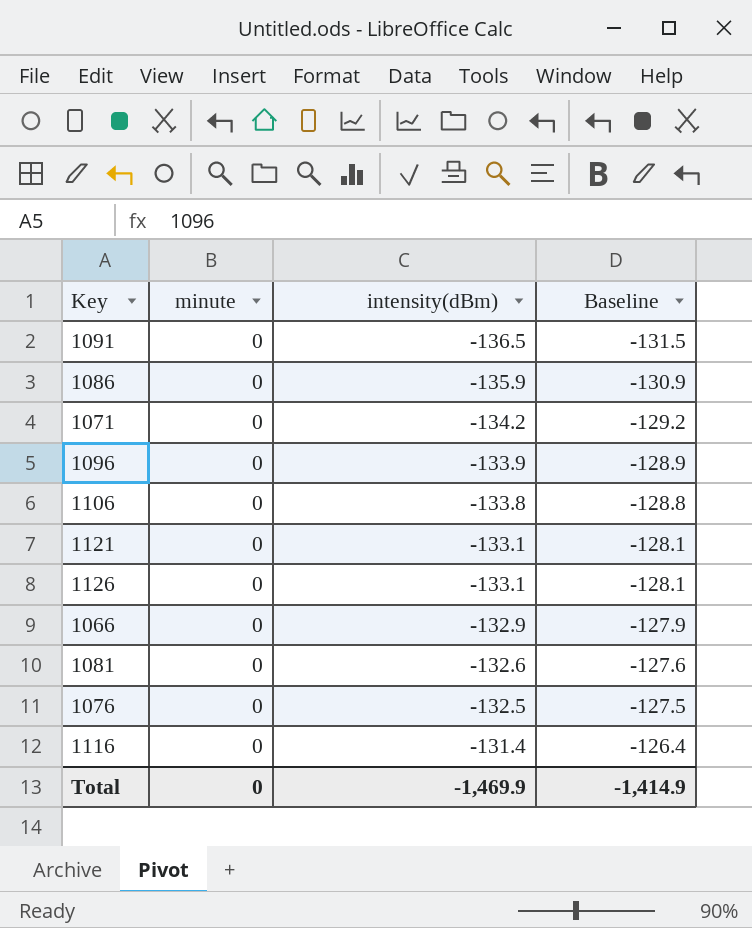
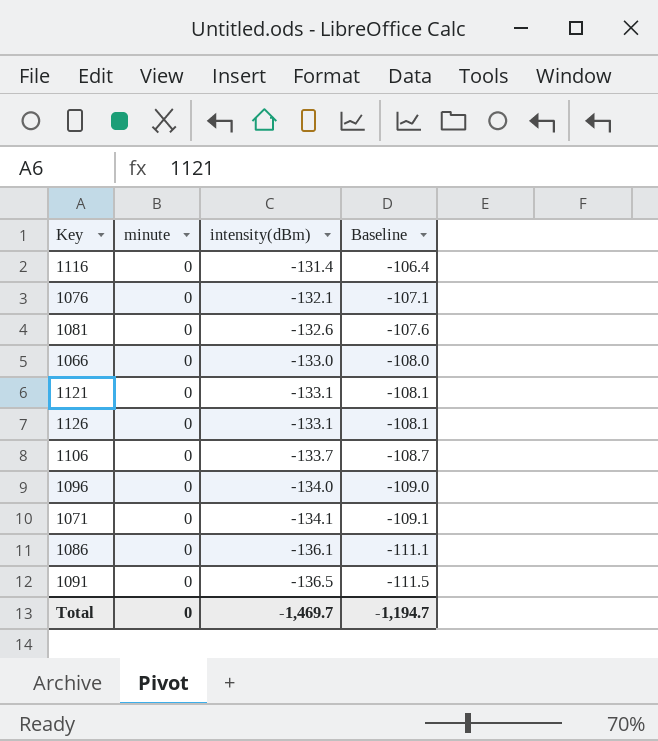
row order: intensity(dBm) ascending -> intensity(dBm) descending
column Baseline | formula: [intensity(dBm)] + 5 -> [intensity(dBm)] + 25
1076 | intensity(dBm): -132.5 -> -132.1
1066 | intensity(dBm): -132.9 -> -133.0
1106 | intensity(dBm): -133.8 -> -133.7
1096 | intensity(dBm): -133.9 -> -134.0
1071 | intensity(dBm): -134.2 -> -134.1
1086 | intensity(dBm): -135.9 -> -136.1
Total | intensity(dBm): -1,469.9 -> -1,469.7
Total | Baseline: -1,414.9 -> -1,194.7

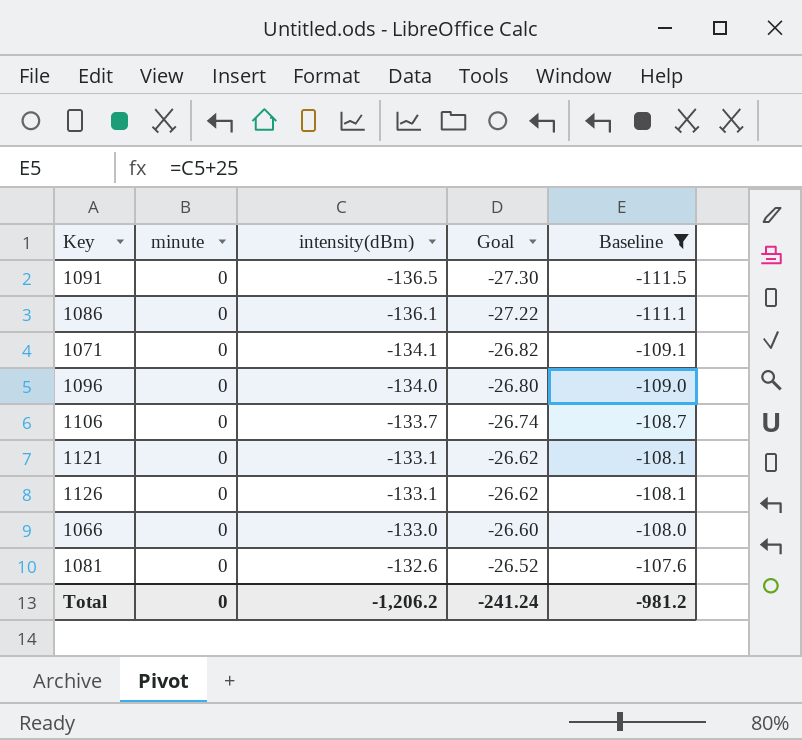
filter: none -> Baseline <= -107.6
row order: intensity(dBm) descending -> intensity(dBm) ascending
column Goal | formula: none -> [intensity(dBm)] * 0.2
Total | intensity(dBm): -1,469.7 -> -1,206.2
Total | Baseline: -1,194.7 -> -981.2

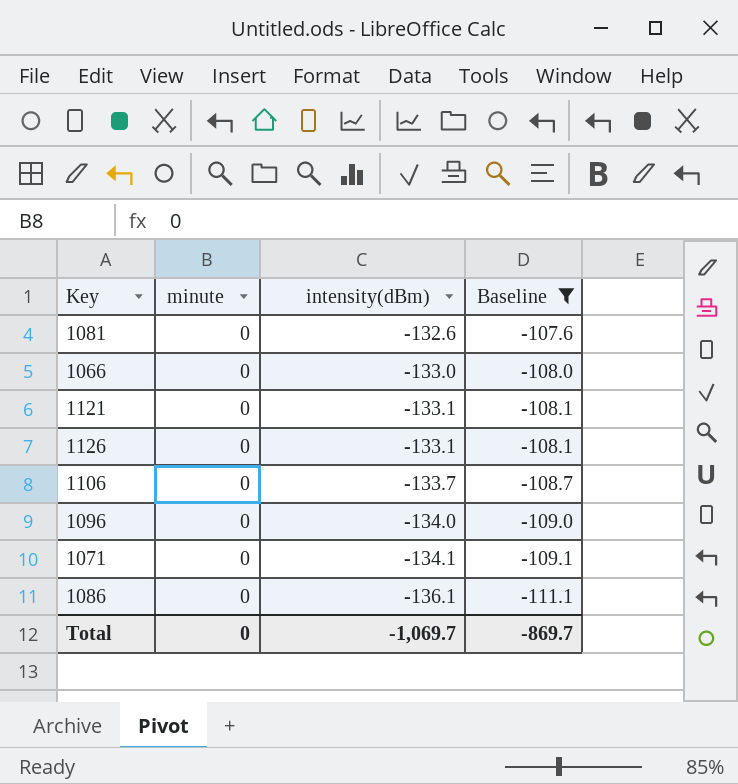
row order: intensity(dBm) ascending -> intensity(dBm) descending
column Goal | formula: [intensity(dBm)] * 0.2 -> none
row 1091: 0 | -136.5 | -27.30 | -111.5 -> none
Total | intensity(dBm): -1,206.2 -> -1,069.7
Total | Baseline: -981.2 -> -869.7

